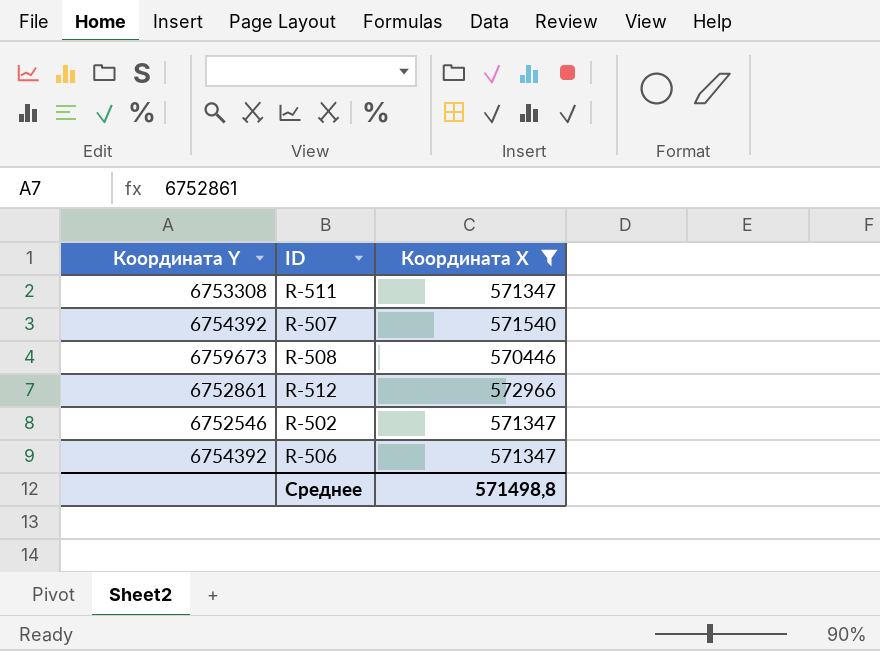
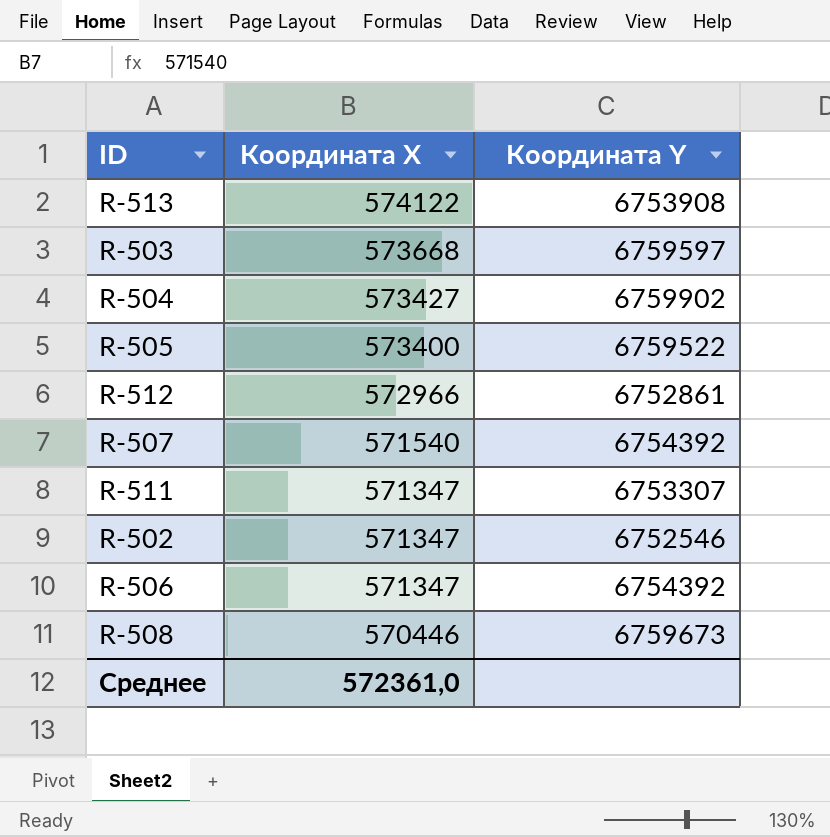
filter: Координата X <= 572966 -> none
row order: none -> Координата X descending
column Координата Y | position: 1 -> 3
R-511 | Координата Y: 6753308 -> 6753307
Среднее | Координата X: 571498,8 -> 572361,0

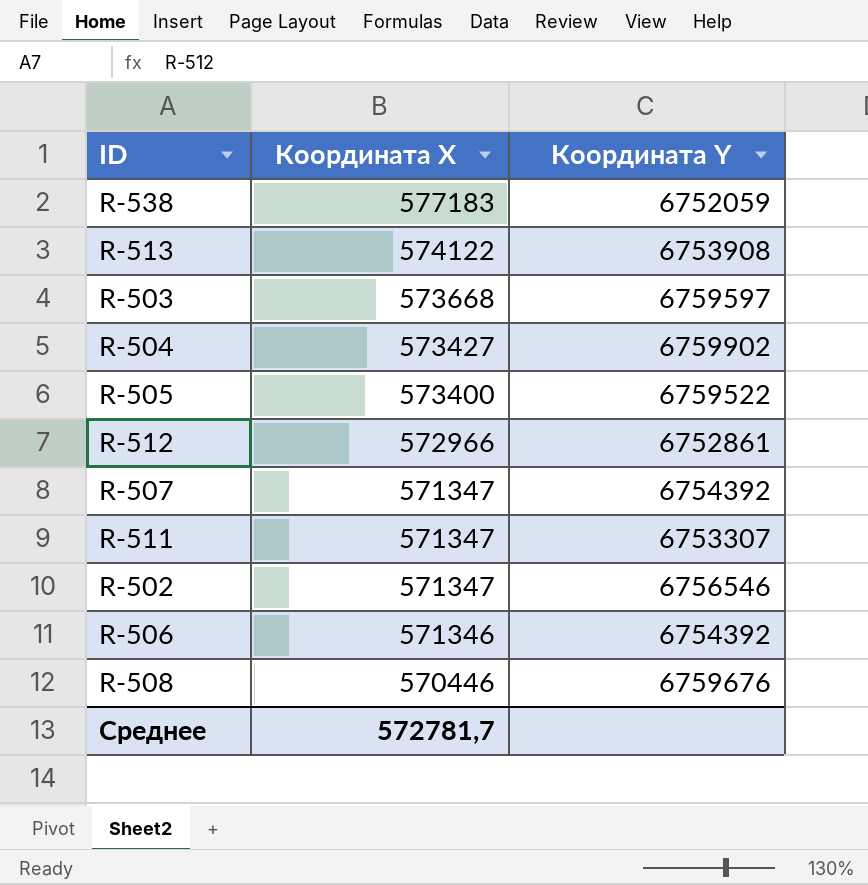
row R-538: none -> 577183 | 6752059
R-507 | Координата X: 571540 -> 571347
R-502 | Координата Y: 6752546 -> 6756546
R-506 | Координата X: 571347 -> 571346
R-508 | Координата Y: 6759673 -> 6759676
Среднее | Координата X: 572361,0 -> 572781,7

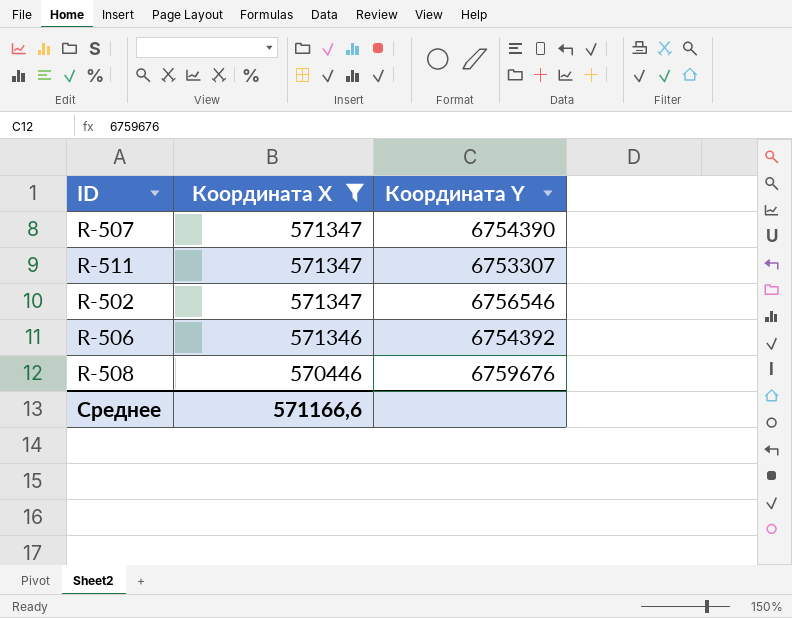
filter: none -> Координата X <= 571347
R-507 | Координата Y: 6754392 -> 6754390
Среднее | Координата X: 572781,7 -> 571166,6

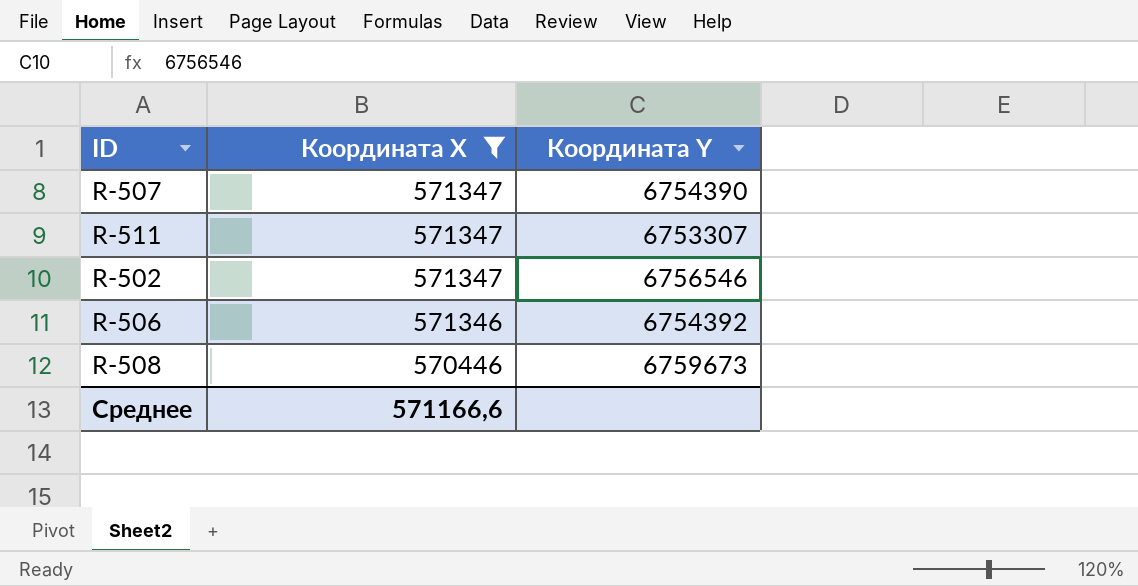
R-508 | Координата Y: 6759676 -> 6759673

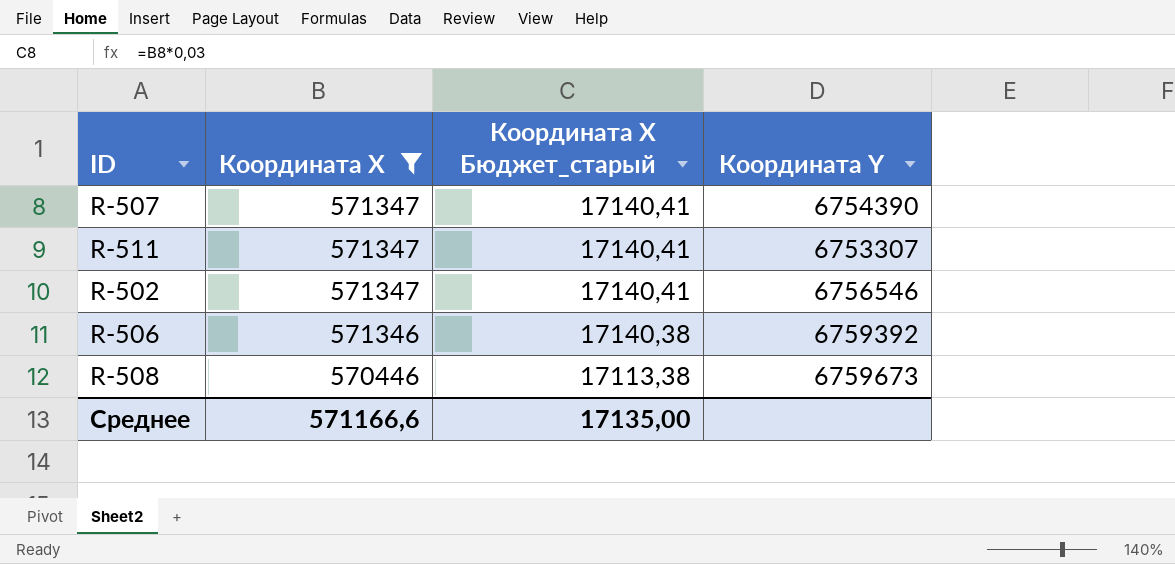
column Координата X Бюджет_старый | formula: none -> [Координата X] * 0,03
R-506 | Координата Y: 6754392 -> 6759392

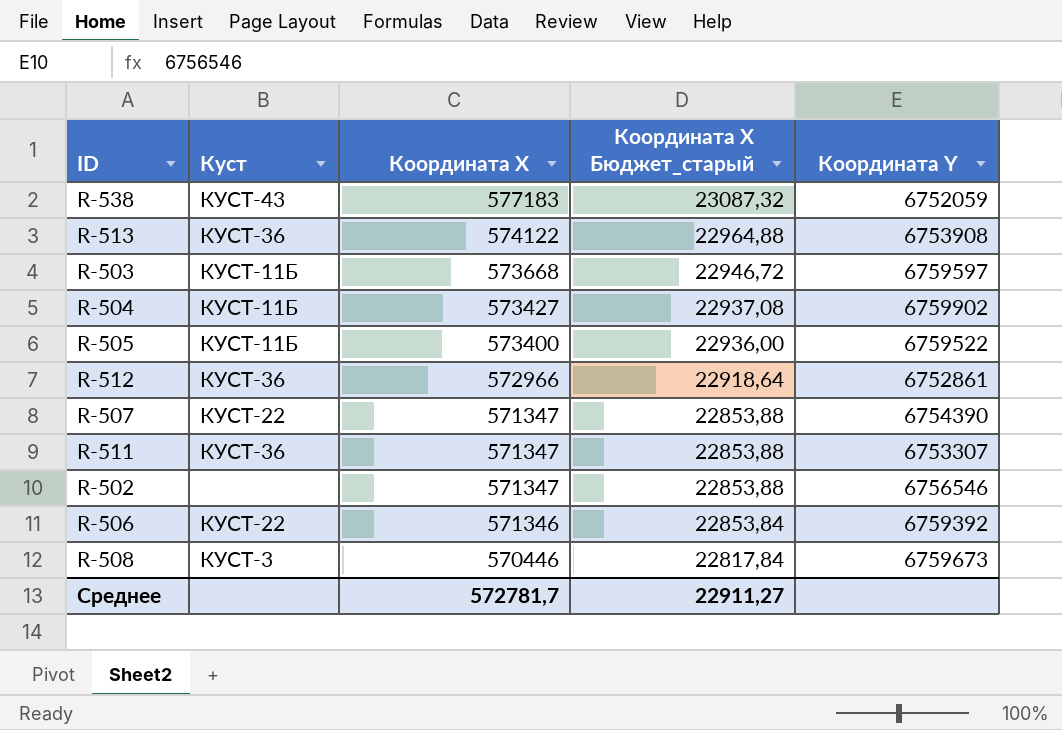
filter: Координата X <= 571347 -> none
column Куст | position: none -> 2
column Координата X Бюджет_старый | formula: [Координата X] * 0,03 -> [Координата X] * 0,04
Среднее | Координата X: 571166,6 -> 572781,7
Среднее | Координата X Бюджет_старый: 17135,00 -> 22911,27

